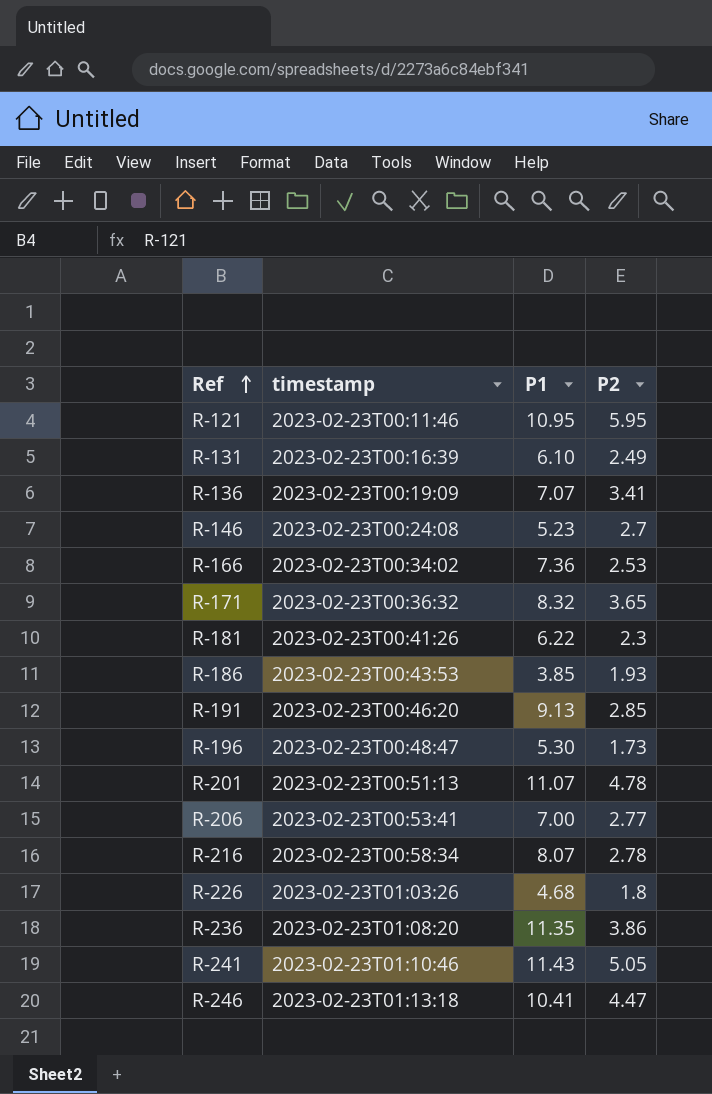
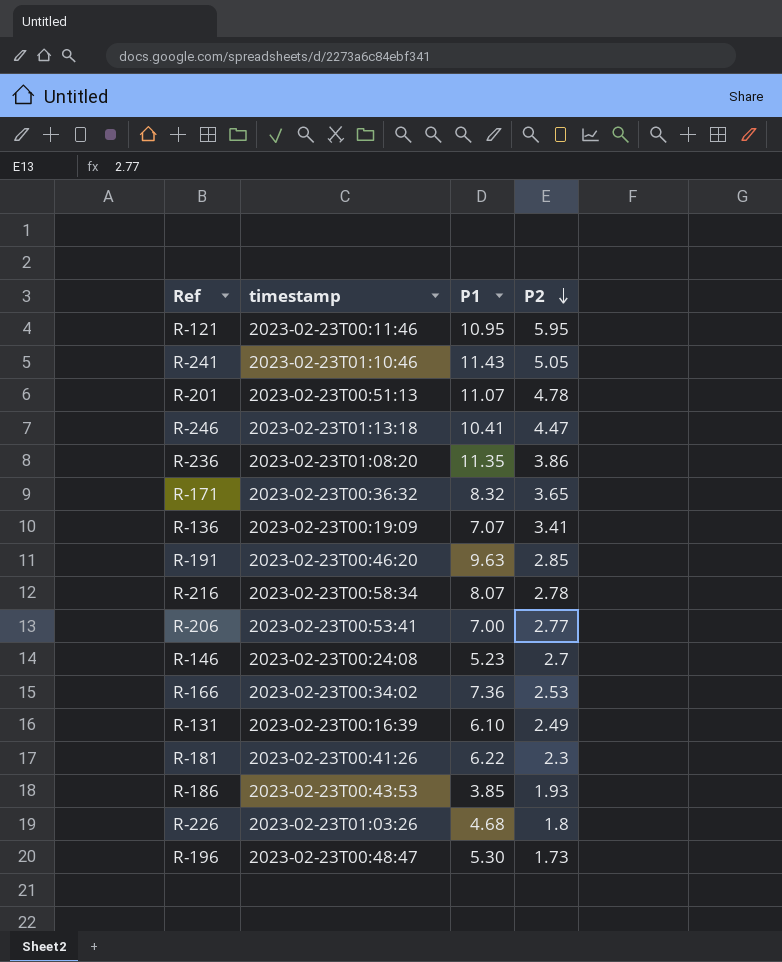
row order: Ref ascending -> P2 descending
R-191 | P1: 9.13 -> 9.63

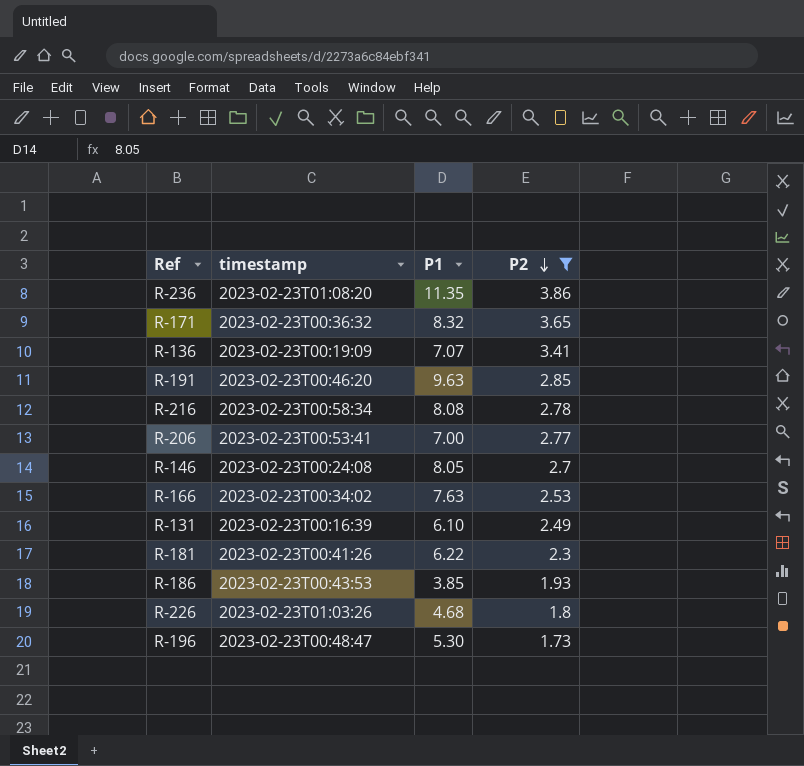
filter: none -> P2 <= 3.86
R-216 | P1: 8.07 -> 8.08
R-146 | P1: 5.23 -> 8.05
R-166 | P1: 7.36 -> 7.63

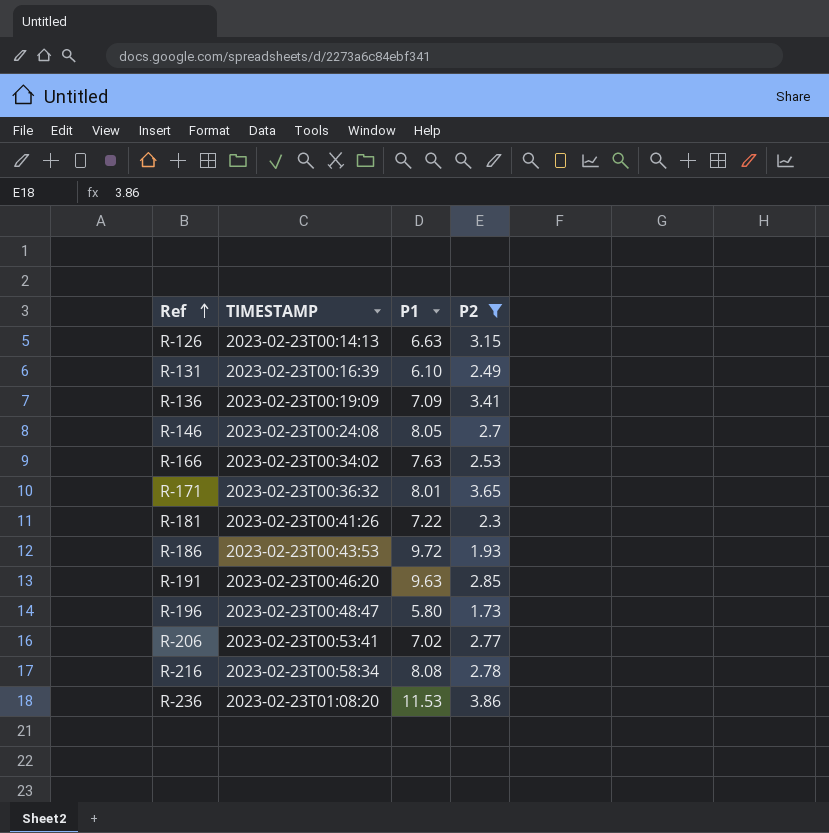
row order: P2 descending -> Ref ascending
column name: timestamp -> TIMESTAMP
row R-226: 2023-02-23T01:03:26 | 4.68 | 1.8 -> none
row R-126: none -> 2023-02-23T00:14:13 | 6.63 | 3.15
R-136 | P1: 7.07 -> 7.09
R-171 | P1: 8.32 -> 8.01
R-181 | P1: 6.22 -> 7.22
R-186 | P1: 3.85 -> 9.72
R-196 | P1: 5.30 -> 5.80
R-206 | P1: 7.00 -> 7.02
R-236 | P1: 11.35 -> 11.53

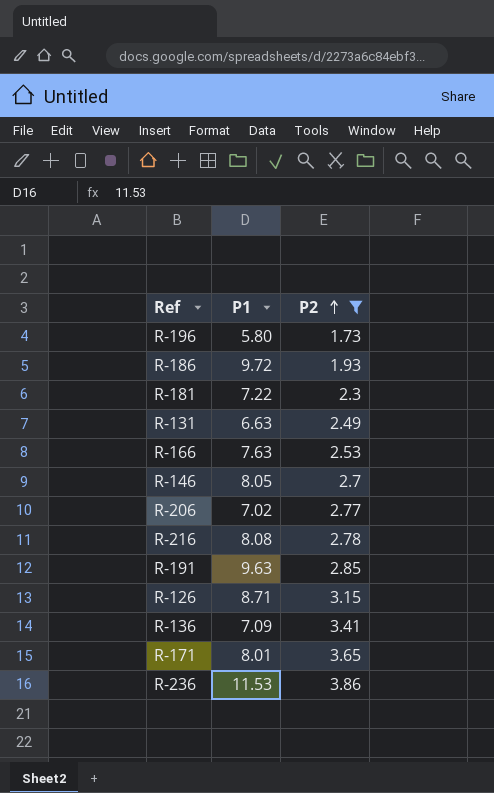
row order: Ref ascending -> P2 ascending
column TIMESTAMP | position: 2 -> none
R-131 | P1: 6.10 -> 6.63
R-126 | P1: 6.63 -> 8.71

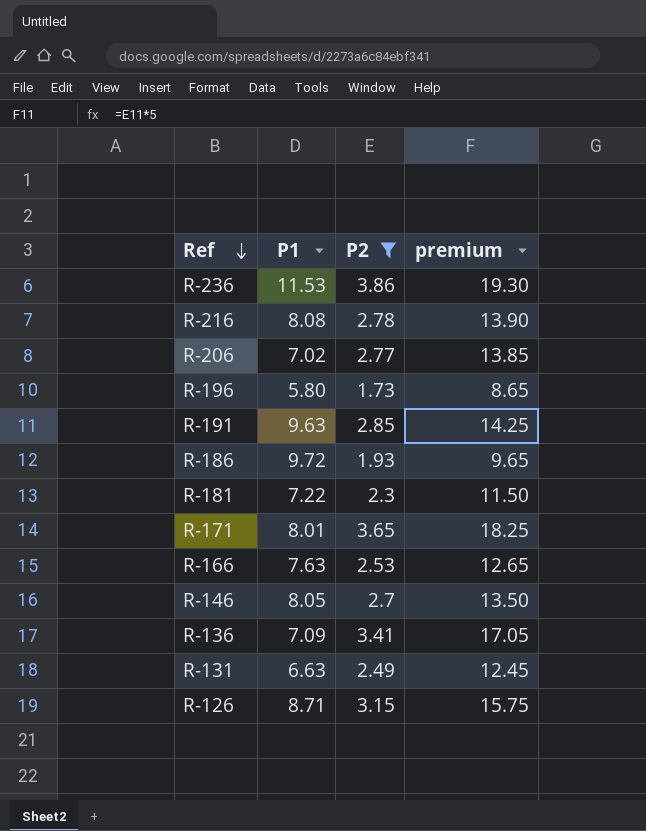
row order: P2 ascending -> Ref descending
column premium | formula: none -> [P2] * 5

